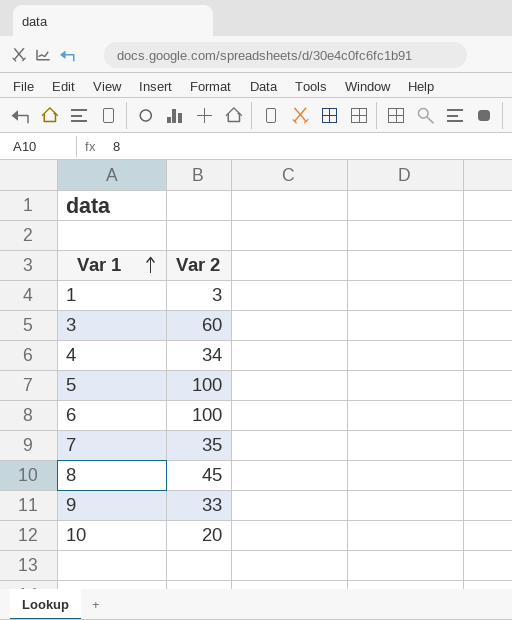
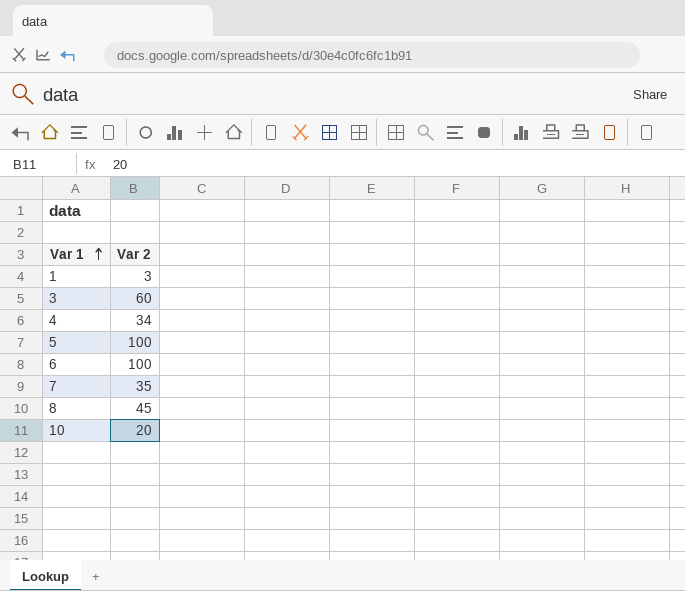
row 9: 33 -> none

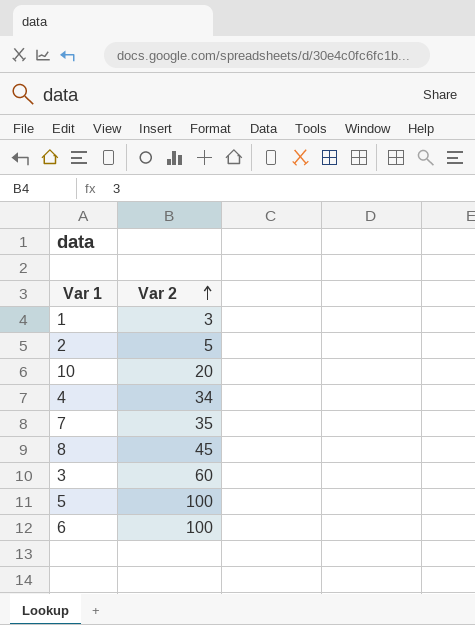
row order: Var 1 ascending -> Var 2 ascending
row 2: none -> 5

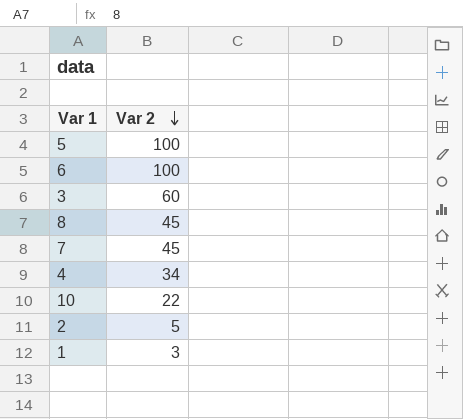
row order: Var 2 ascending -> Var 2 descending
7 | Var 2: 35 -> 45
10 | Var 2: 20 -> 22

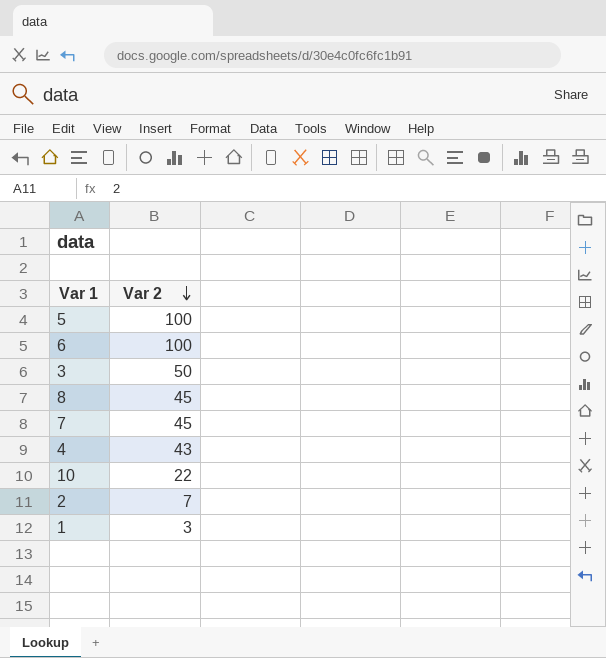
3 | Var 2: 60 -> 50
4 | Var 2: 34 -> 43
2 | Var 2: 5 -> 7

